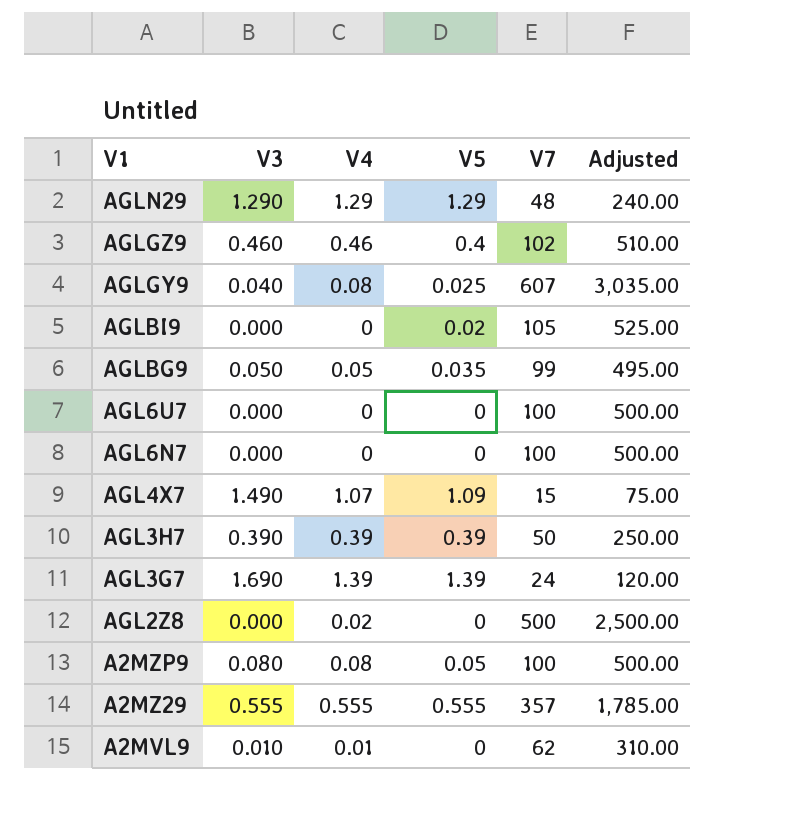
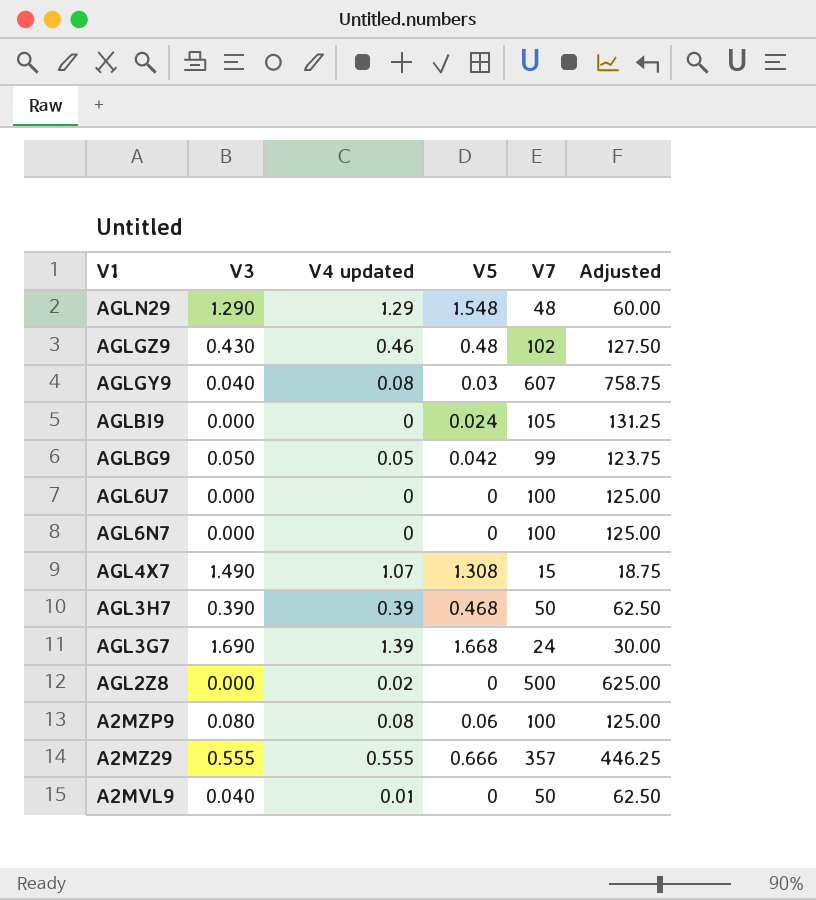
column name: V4 -> V4 updated
column Adjusted | formula: [V7] * 5 -> [V7] * 1.25
AGLN29 | V5: 1.29 -> 1.548
AGLGZ9 | V3: 0.460 -> 0.430
AGLGZ9 | V5: 0.4 -> 0.48
AGLGY9 | V5: 0.025 -> 0.03
AGLBI9 | V5: 0.02 -> 0.024
AGLBG9 | V5: 0.035 -> 0.042
AGL4X7 | V5: 1.09 -> 1.308
AGL3H7 | V5: 0.39 -> 0.468
AGL3G7 | V5: 1.39 -> 1.668
A2MZP9 | V5: 0.05 -> 0.06
A2MZ29 | V5: 0.555 -> 0.666
A2MVL9 | V3: 0.010 -> 0.040
A2MVL9 | V7: 62 -> 50

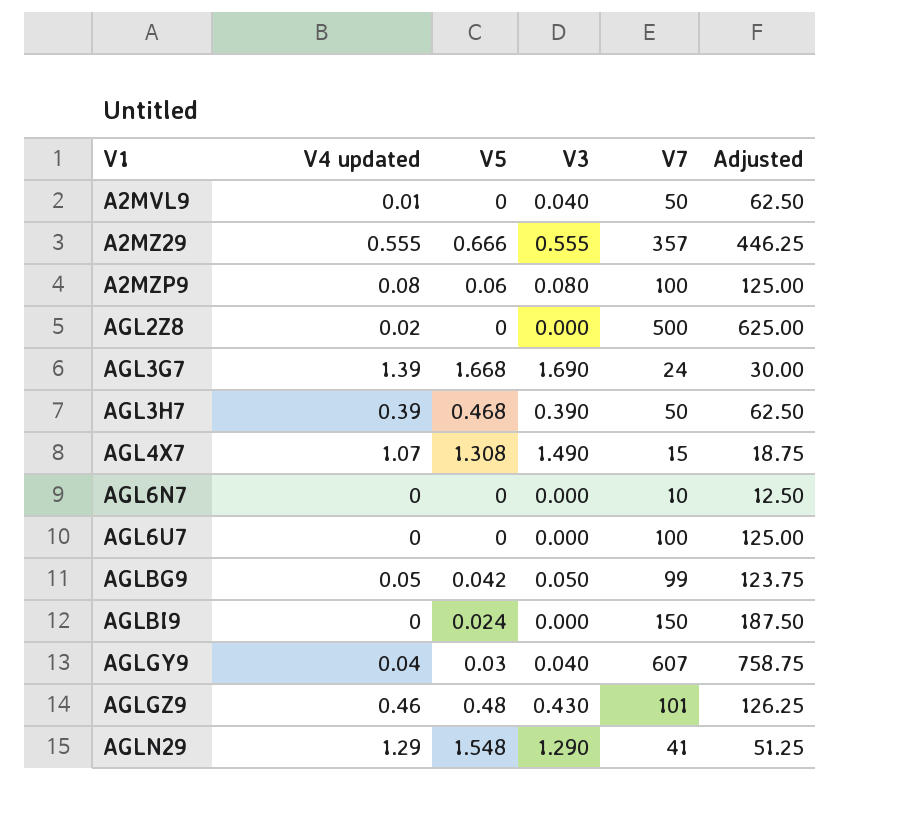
row order: V1 descending -> V1 ascending
column V3 | position: 2 -> 4
AGL6N7 | V7: 100 -> 10
AGL6N7 | Adjusted: 125.00 -> 12.50
AGLBI9 | V7: 105 -> 150
AGLBI9 | Adjusted: 131.25 -> 187.50
AGLGY9 | V4 updated: 0.08 -> 0.04
AGLGZ9 | V7: 102 -> 101
AGLGZ9 | Adjusted: 127.50 -> 126.25
AGLN29 | V7: 48 -> 41
AGLN29 | Adjusted: 60.00 -> 51.25

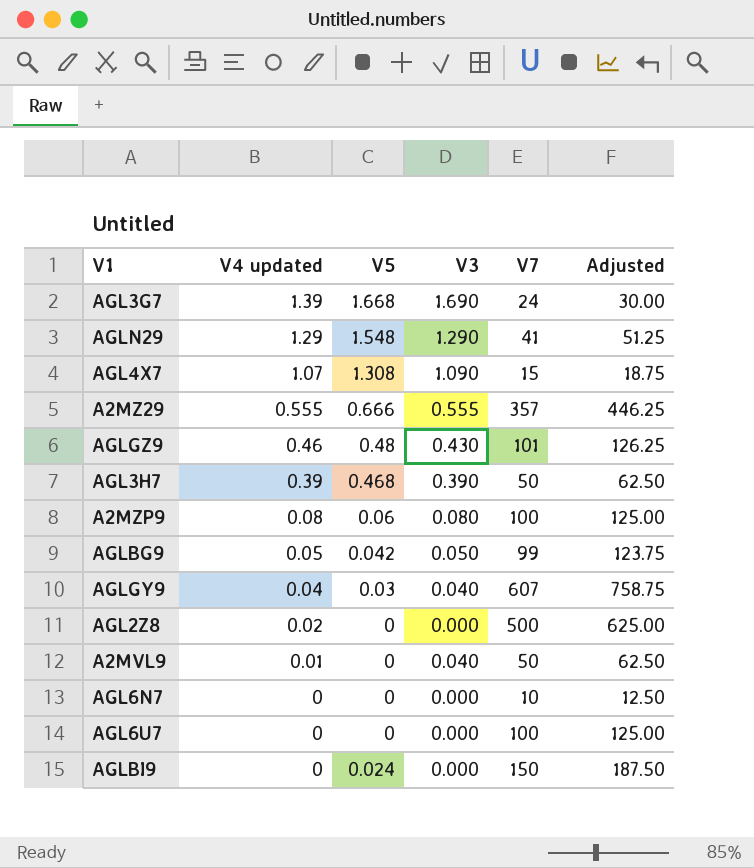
row order: V1 ascending -> V4 updated descending
AGL4X7 | V3: 1.490 -> 1.090

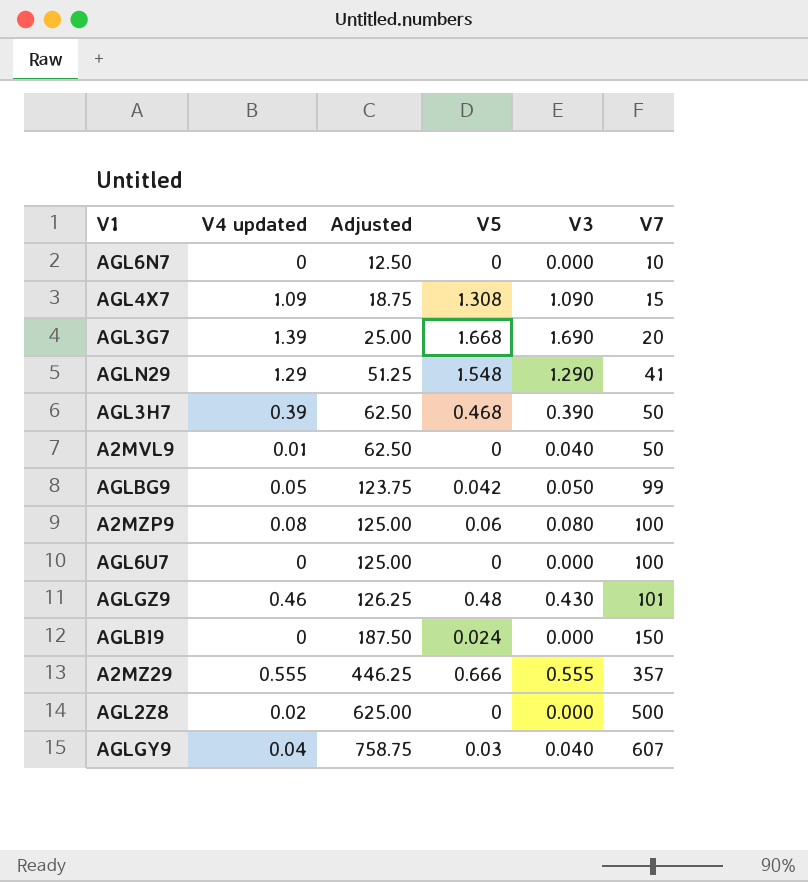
row order: V4 updated descending -> Adjusted ascending
column Adjusted | position: 6 -> 3
AGL4X7 | V4 updated: 1.07 -> 1.09
AGL3G7 | Adjusted: 30.00 -> 25.00
AGL3G7 | V7: 24 -> 20

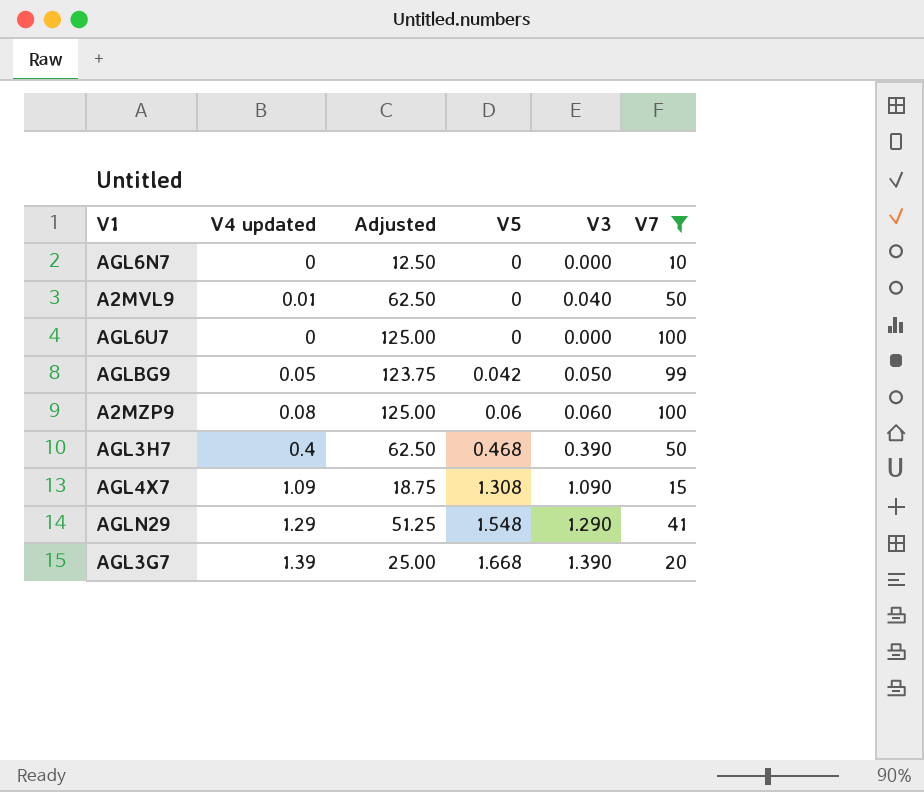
filter: none -> V7 <= 100
row order: Adjusted ascending -> V5 ascending
A2MZP9 | V3: 0.080 -> 0.060
AGL3H7 | V4 updated: 0.39 -> 0.4
AGL3G7 | V3: 1.690 -> 1.390

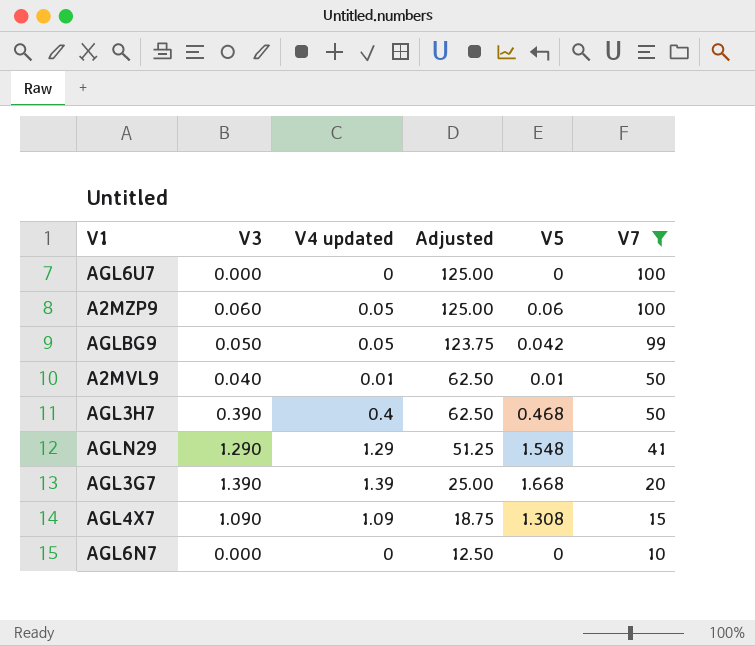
row order: V5 ascending -> Adjusted descending
column V3 | position: 5 -> 2
A2MZP9 | V4 updated: 0.08 -> 0.05
A2MVL9 | V5: 0 -> 0.01

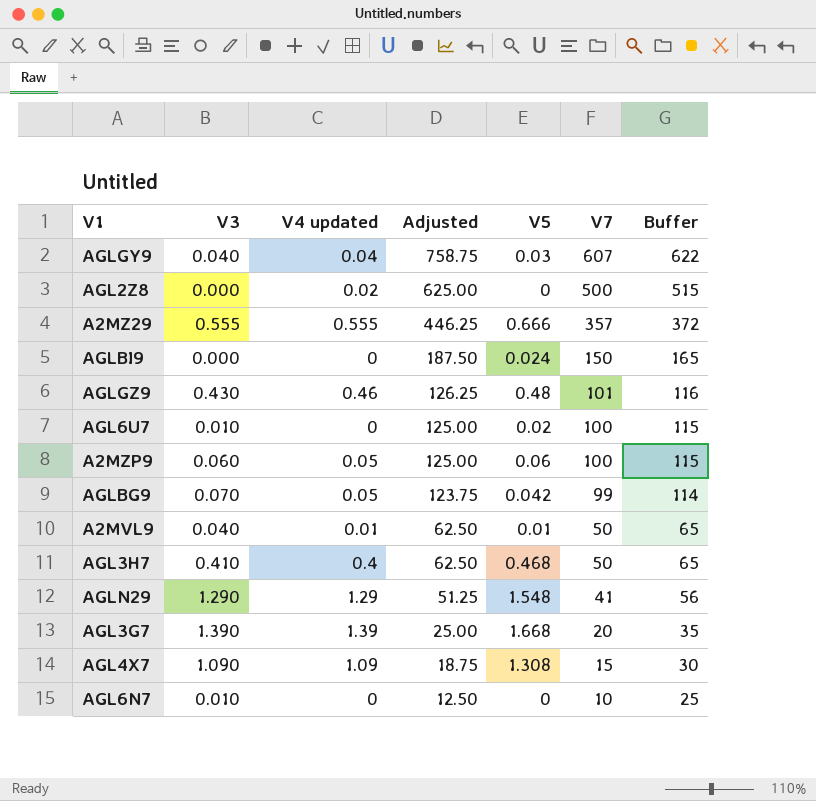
filter: V7 <= 100 -> none
column Buffer | formula: none -> [V7] + 15
AGL6U7 | V3: 0.000 -> 0.010
AGL6U7 | V5: 0 -> 0.02
AGLBG9 | V3: 0.050 -> 0.070
AGL3H7 | V3: 0.390 -> 0.410
AGL6N7 | V3: 0.000 -> 0.010

